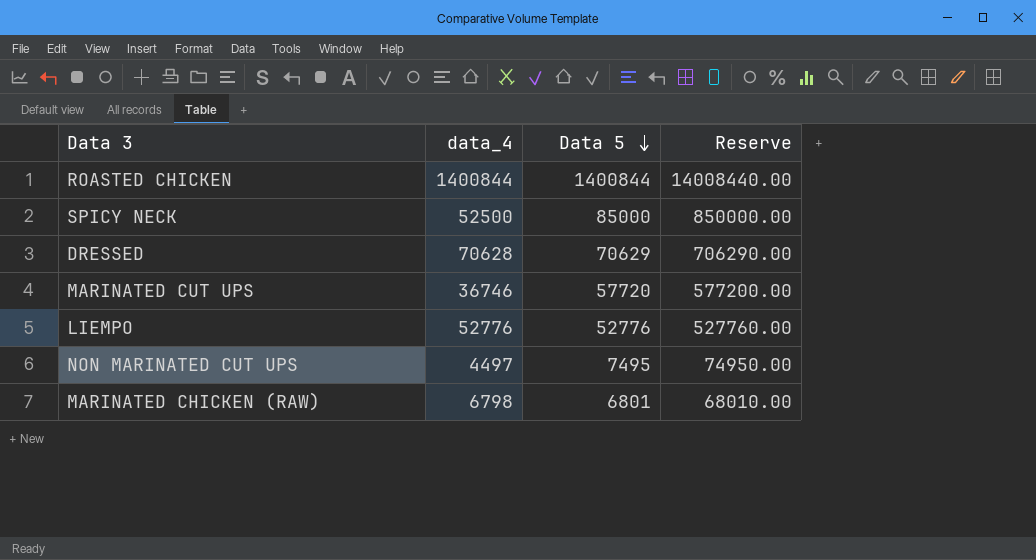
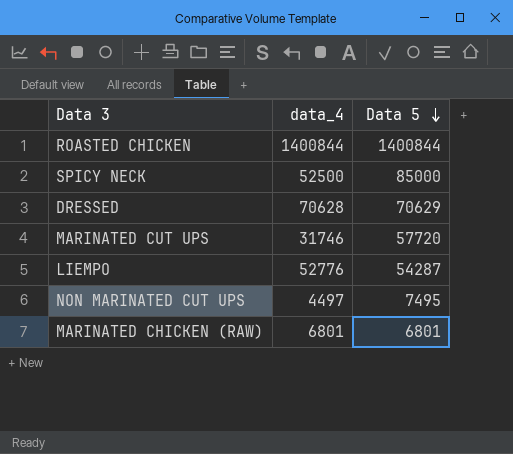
column Reserve | formula: [Data 5] * 10 -> none
MARINATED CUT UPS | data_4: 36746 -> 31746
LIEMPO | Data 5: 52776 -> 54287
MARINATED CHICKEN (RAW) | data_4: 6798 -> 6801

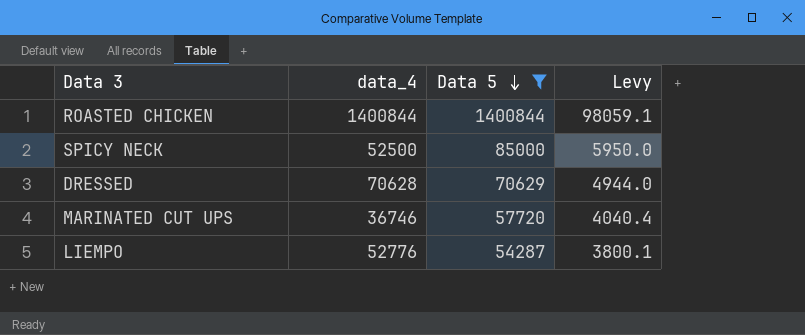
filter: none -> Data 5 >= 54287
column Levy | formula: none -> [Data 5] * 0.07
MARINATED CUT UPS | data_4: 31746 -> 36746

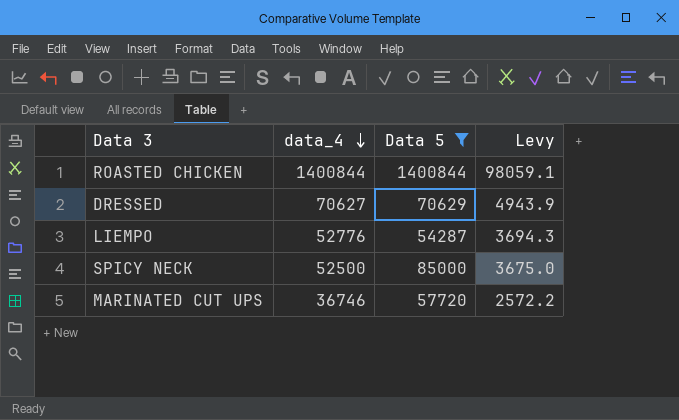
row order: Data 5 descending -> data_4 descending
column Levy | formula: [Data 5] * 0.07 -> [data_4] * 0.07
DRESSED | data_4: 70628 -> 70627

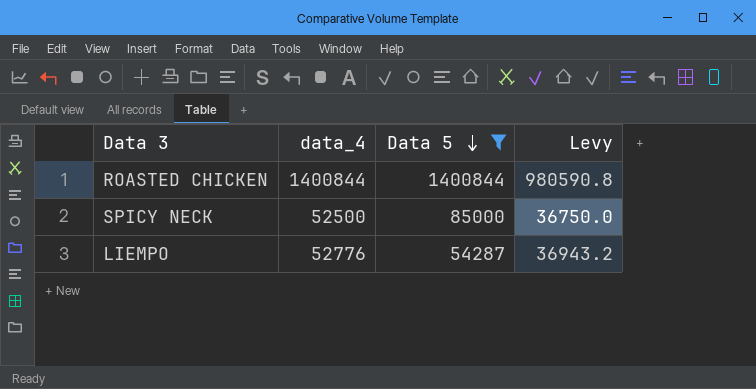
row order: data_4 descending -> Data 5 descending
column Levy | formula: [data_4] * 0.07 -> [data_4] * 0.7
row DRESSED: 70627 | 70629 | 4943.9 -> none
row MARINATED CUT UPS: 36746 | 57720 | 2572.2 -> none

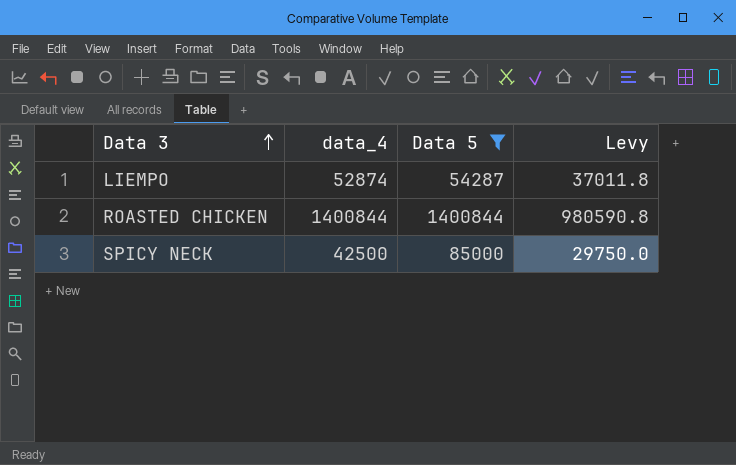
row order: Data 5 descending -> Data 3 ascending
LIEMPO | data_4: 52776 -> 52874
LIEMPO | Levy: 36943.2 -> 37011.8
SPICY NECK | data_4: 52500 -> 42500
SPICY NECK | Levy: 36750.0 -> 29750.0

